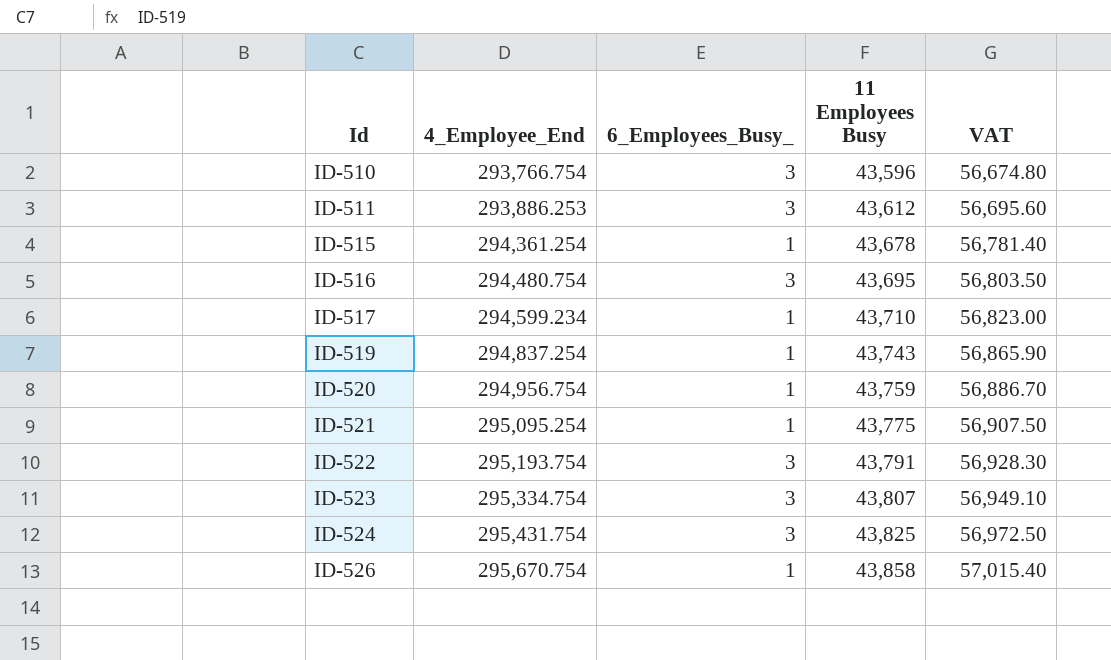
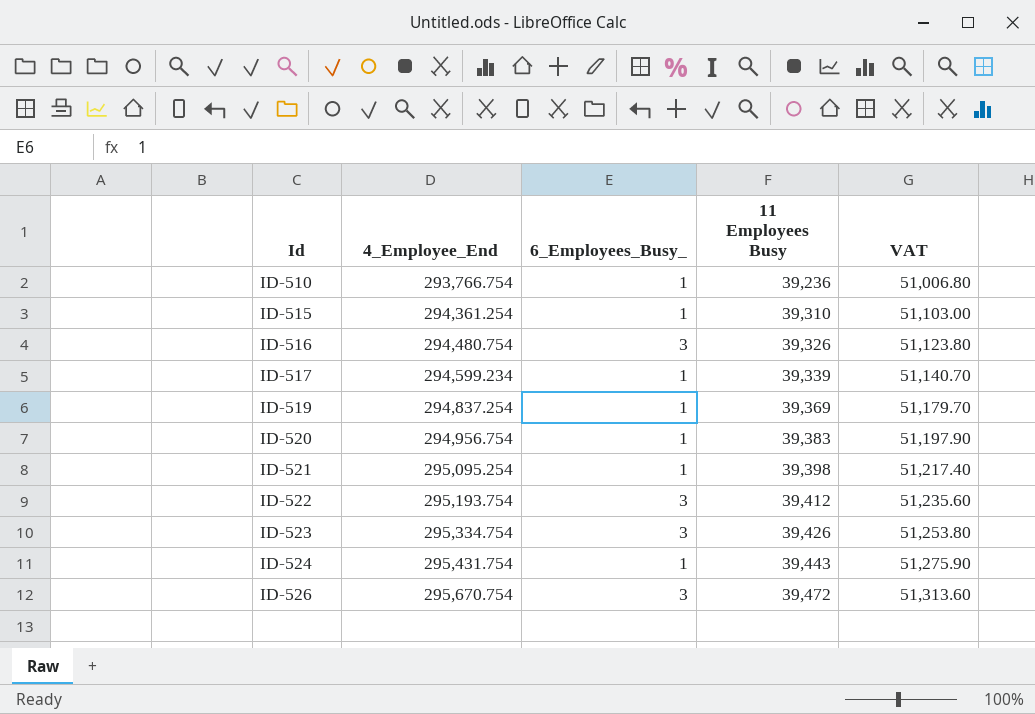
row ID-511: 293,886.253 | 3 | 43,612 | 56,695.60 -> none
ID-510 | 6_Employees_Busy_: 3 -> 1
ID-510 | 11 Employees Busy: 43,596 -> 39,236
ID-510 | VAT: 56,674.80 -> 51,006.80
ID-515 | 11 Employees Busy: 43,678 -> 39,310
ID-515 | VAT: 56,781.40 -> 51,103.00
ID-516 | 11 Employees Busy: 43,695 -> 39,326
ID-516 | VAT: 56,803.50 -> 51,123.80
ID-517 | 11 Employees Busy: 43,710 -> 39,339
ID-517 | VAT: 56,823.00 -> 51,140.70
ID-519 | 11 Employees Busy: 43,743 -> 39,369
ID-519 | VAT: 56,865.90 -> 51,179.70
ID-520 | 11 Employees Busy: 43,759 -> 39,383
ID-520 | VAT: 56,886.70 -> 51,197.90
ID-521 | 11 Employees Busy: 43,775 -> 39,398
ID-521 | VAT: 56,907.50 -> 51,217.40
ID-522 | 11 Employees Busy: 43,791 -> 39,412
ID-522 | VAT: 56,928.30 -> 51,235.60
ID-523 | 11 Employees Busy: 43,807 -> 39,426
ID-523 | VAT: 56,949.10 -> 51,253.80
ID-524 | 6_Employees_Busy_: 3 -> 1
ID-524 | 11 Employees Busy: 43,825 -> 39,443
ID-524 | VAT: 56,972.50 -> 51,275.90
ID-526 | 6_Employees_Busy_: 1 -> 3
ID-526 | 11 Employees Busy: 43,858 -> 39,472
ID-526 | VAT: 57,015.40 -> 51,313.60

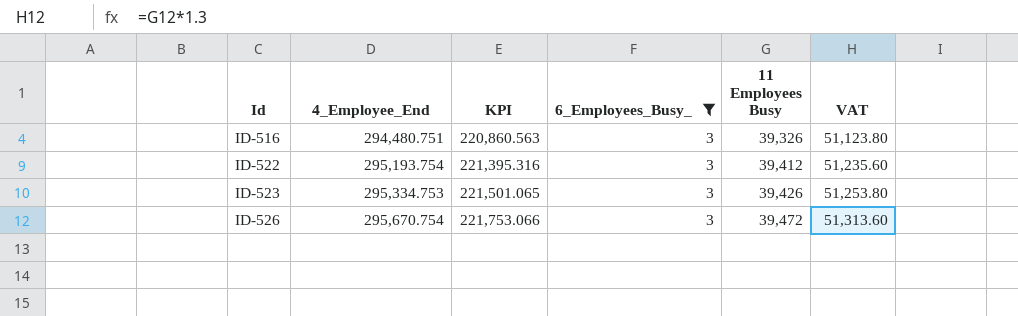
filter: none -> 6_Employees_Busy_ = 3
column KPI | formula: none -> [4_Employee_End] * 0.75
ID-516 | 4_Employee_End: 294,480.754 -> 294,480.751
ID-523 | 4_Employee_End: 295,334.754 -> 295,334.753

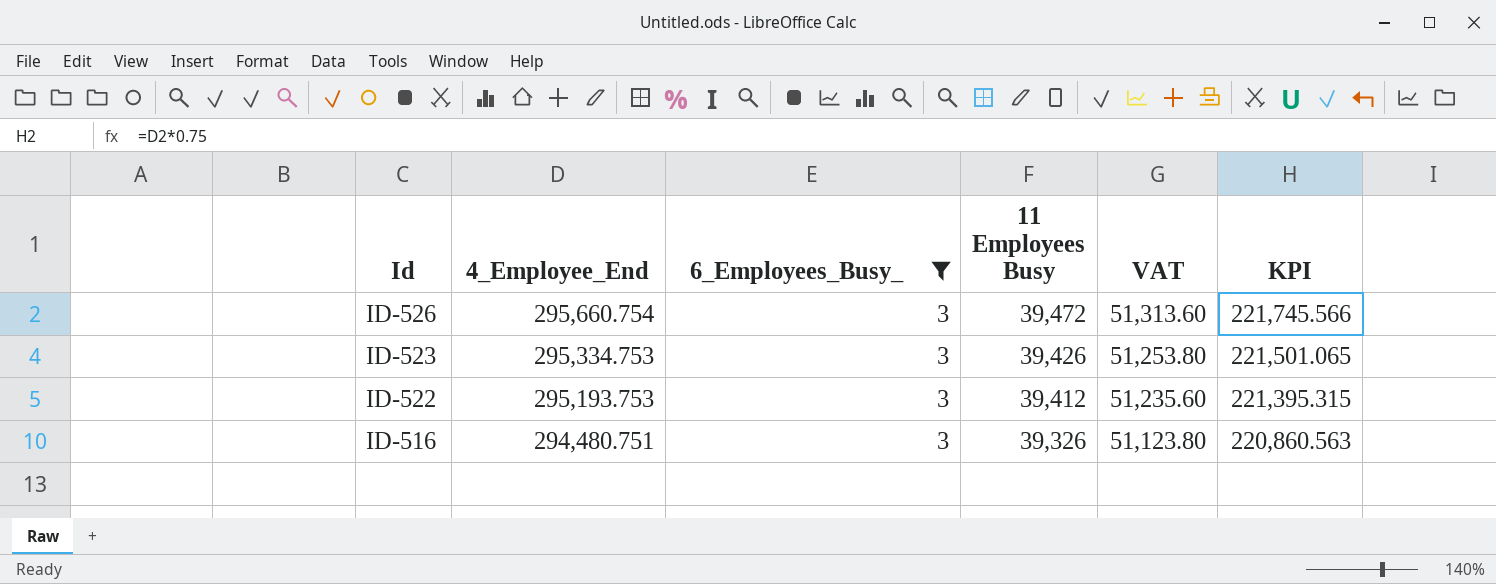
row order: Id ascending -> Id descending
column KPI | position: 3 -> 6
ID-526 | 4_Employee_End: 295,670.754 -> 295,660.754
ID-526 | KPI: 221,753.066 -> 221,745.566
ID-522 | 4_Employee_End: 295,193.754 -> 295,193.753
ID-522 | KPI: 221,395.316 -> 221,395.315

